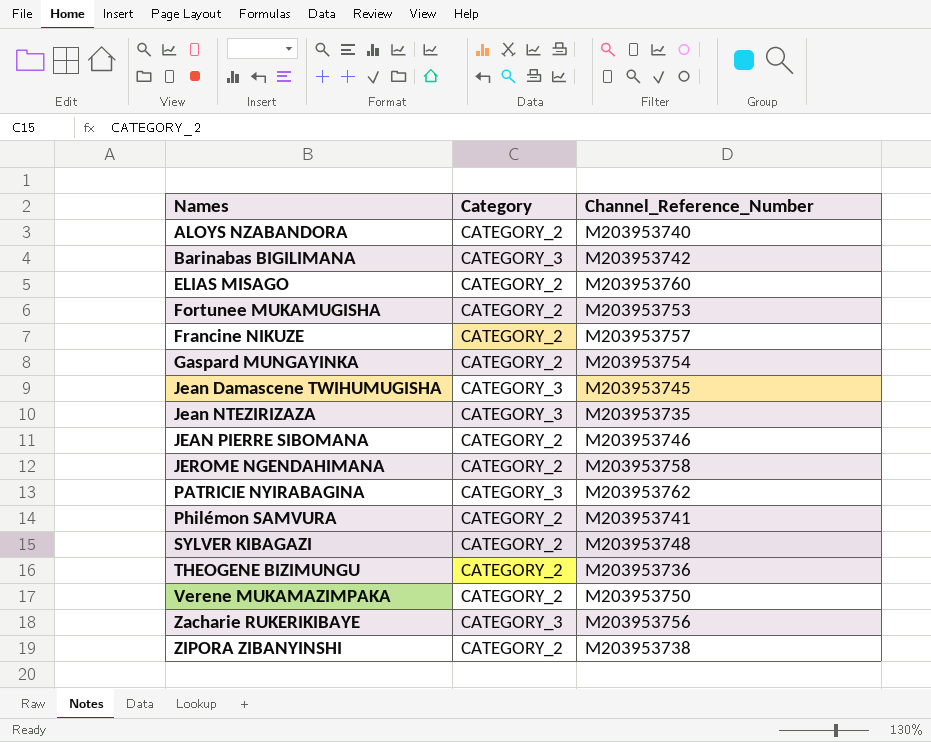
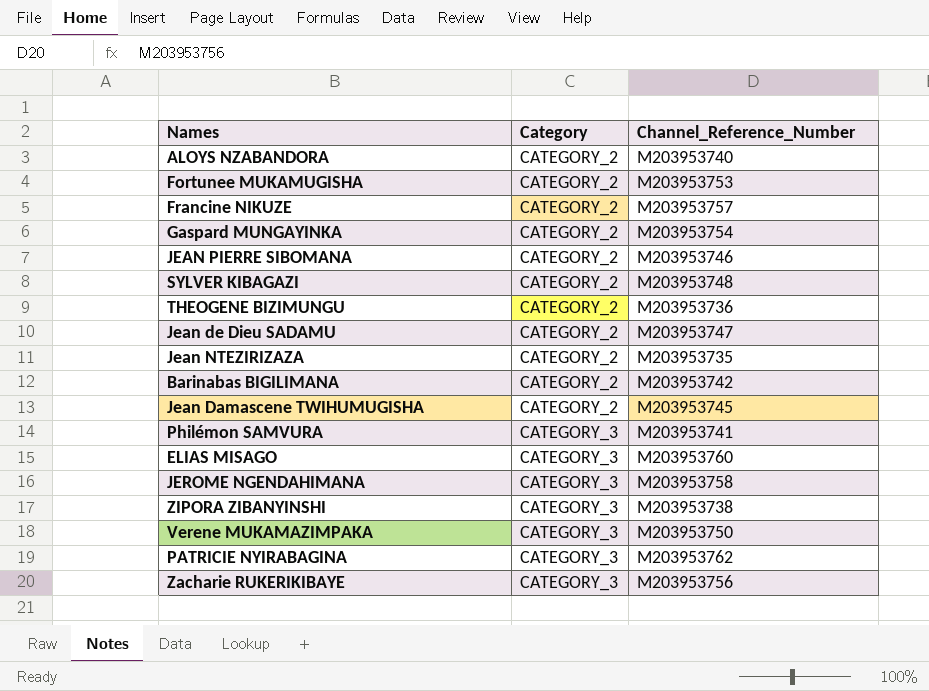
row order: Names ascending -> Category ascending
row Jean de Dieu SADAMU: none -> CATEGORY_2 | M203953747
Jean NTEZIRIZAZA | Category: CATEGORY_3 -> CATEGORY_2
Barinabas BIGILIMANA | Category: CATEGORY_3 -> CATEGORY_2
Jean Damascene TWIHUMUGISHA | Category: CATEGORY_3 -> CATEGORY_2
Philémon SAMVURA | Category: CATEGORY_2 -> CATEGORY_3
ELIAS MISAGO | Category: CATEGORY_2 -> CATEGORY_3
JEROME NGENDAHIMANA | Category: CATEGORY_2 -> CATEGORY_3
ZIPORA ZIBANYINSHI | Category: CATEGORY_2 -> CATEGORY_3
Verene MUKAMAZIMPAKA | Category: CATEGORY_2 -> CATEGORY_3

